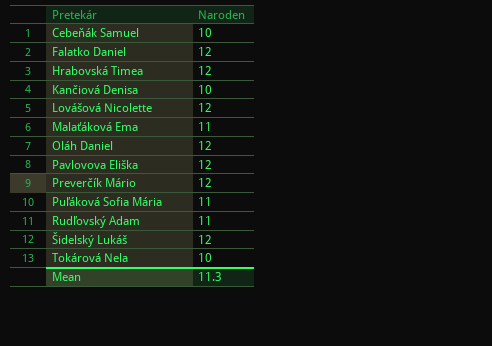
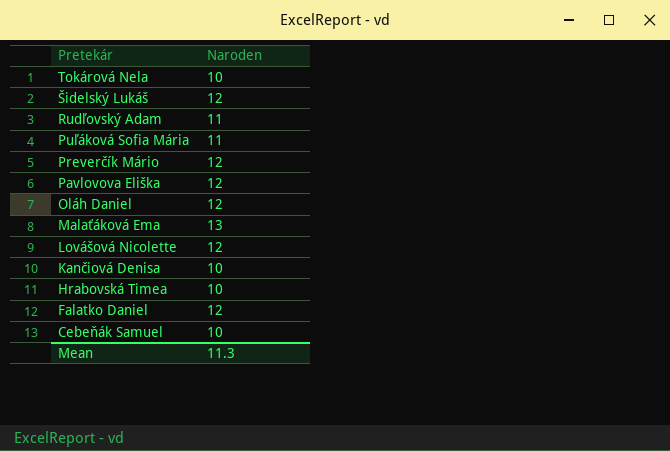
row order: Pretekár ascending -> Pretekár descending
Malaťáková Ema | Naroden: 11 -> 13
Hrabovská Timea | Naroden: 12 -> 10

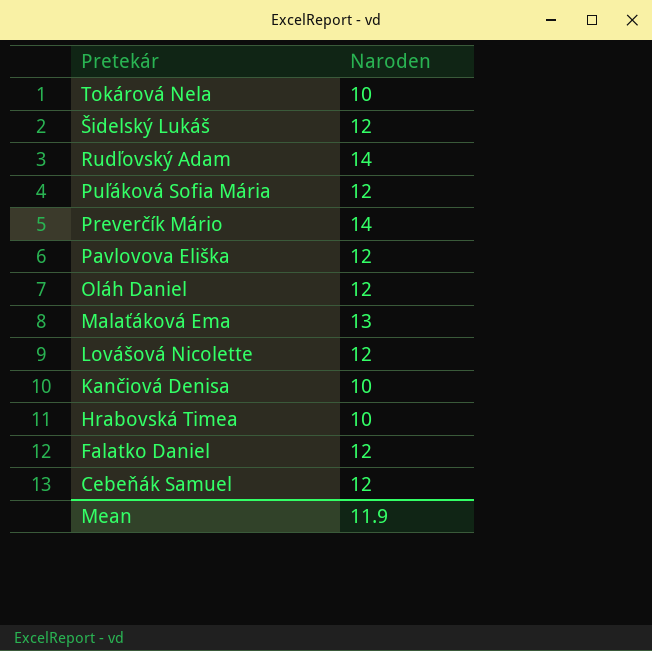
Rudľovský Adam | Naroden: 11 -> 14
Puľáková Sofia Mária | Naroden: 11 -> 12
Preverčík Mário | Naroden: 12 -> 14
Cebeňák Samuel | Naroden: 10 -> 12
Mean | Naroden: 11.3 -> 11.9

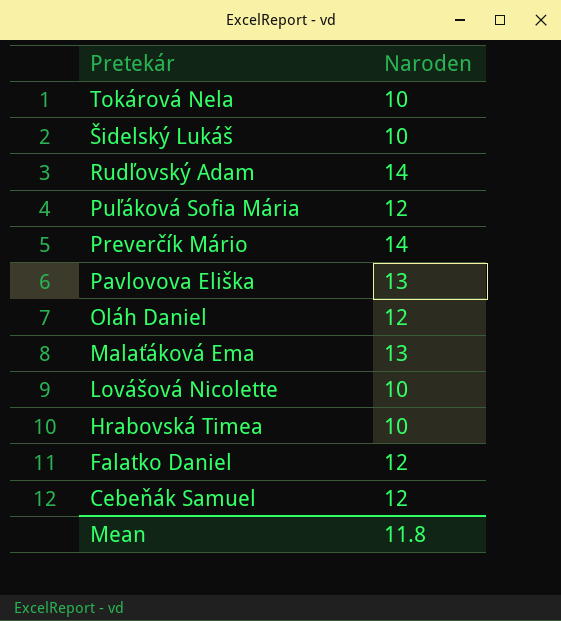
row Kančiová Denisa: 10 -> none
Šidelský Lukáš | Naroden: 12 -> 10
Pavlovova Eliška | Naroden: 12 -> 13
Lovášová Nicolette | Naroden: 12 -> 10
Mean | Naroden: 11.9 -> 11.8

